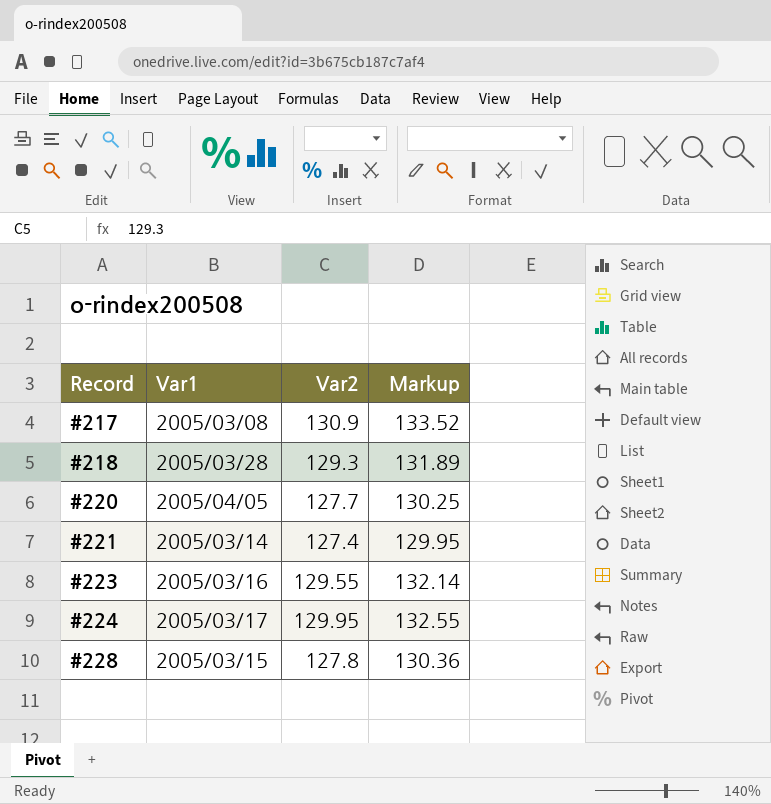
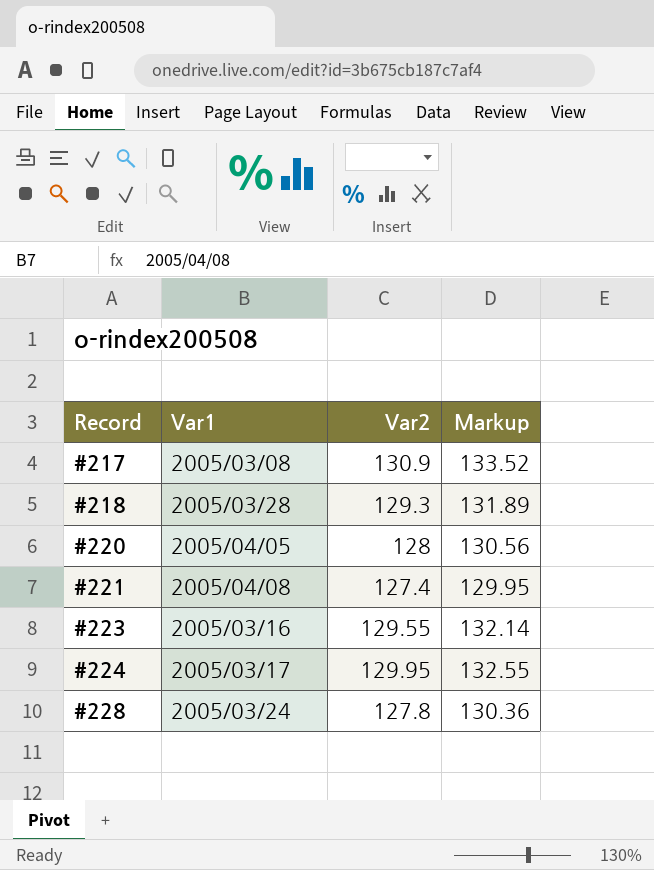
#220 | Var2: 127.7 -> 128
#220 | Markup: 130.25 -> 130.56
#221 | Var1: 2005/03/14 -> 2005/04/08
#228 | Var1: 2005/03/15 -> 2005/03/24

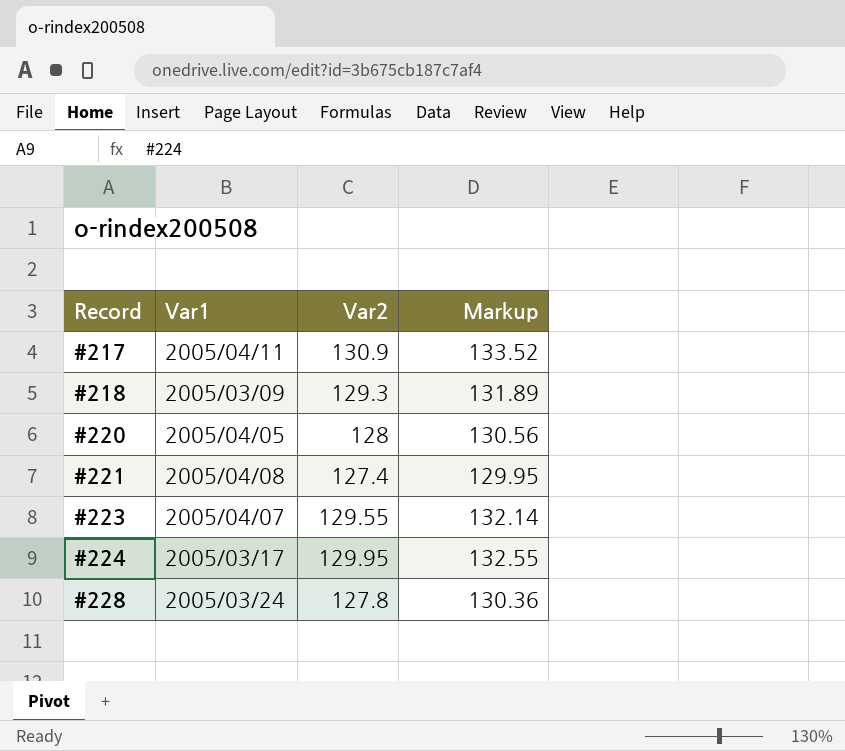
#217 | Var1: 2005/03/08 -> 2005/04/11
#218 | Var1: 2005/03/28 -> 2005/03/09
#223 | Var1: 2005/03/16 -> 2005/04/07

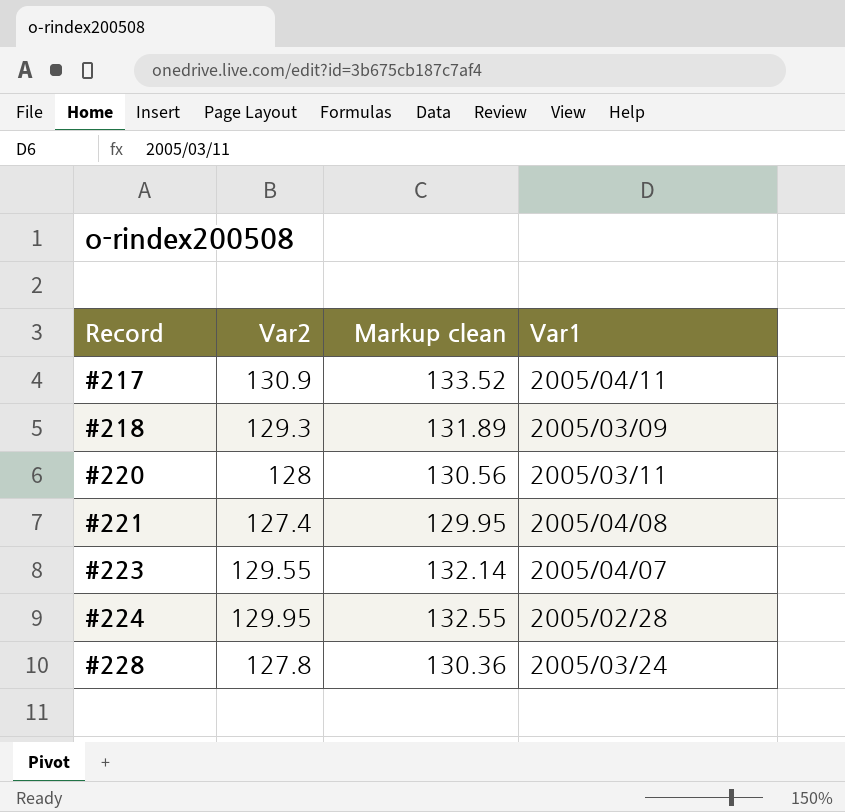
column name: Markup -> Markup clean
column Var1 | position: 2 -> 4
#220 | Var1: 2005/04/05 -> 2005/03/11
#224 | Var1: 2005/03/17 -> 2005/02/28

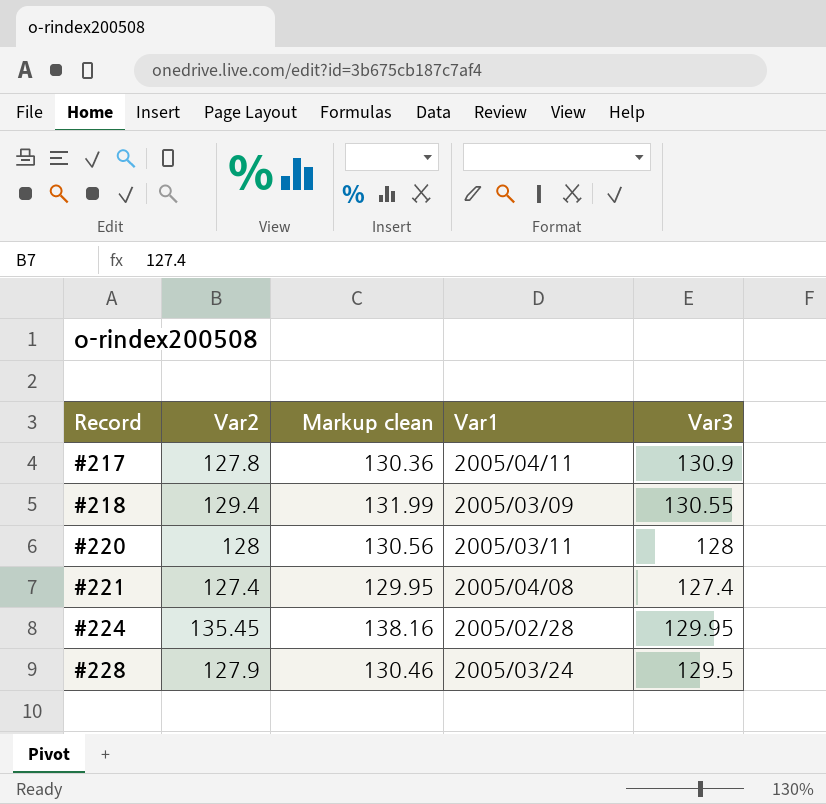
column Var3 | position: none -> 5
row #223: 129.55 | 132.14 | 2005/04/07 -> none
#217 | Var2: 130.9 -> 127.8
#217 | Markup clean: 133.52 -> 130.36
#218 | Var2: 129.3 -> 129.4
#218 | Markup clean: 131.89 -> 131.99
#224 | Var2: 129.95 -> 135.45
#224 | Markup clean: 132.55 -> 138.16
#228 | Var2: 127.8 -> 127.9
#228 | Markup clean: 130.36 -> 130.46

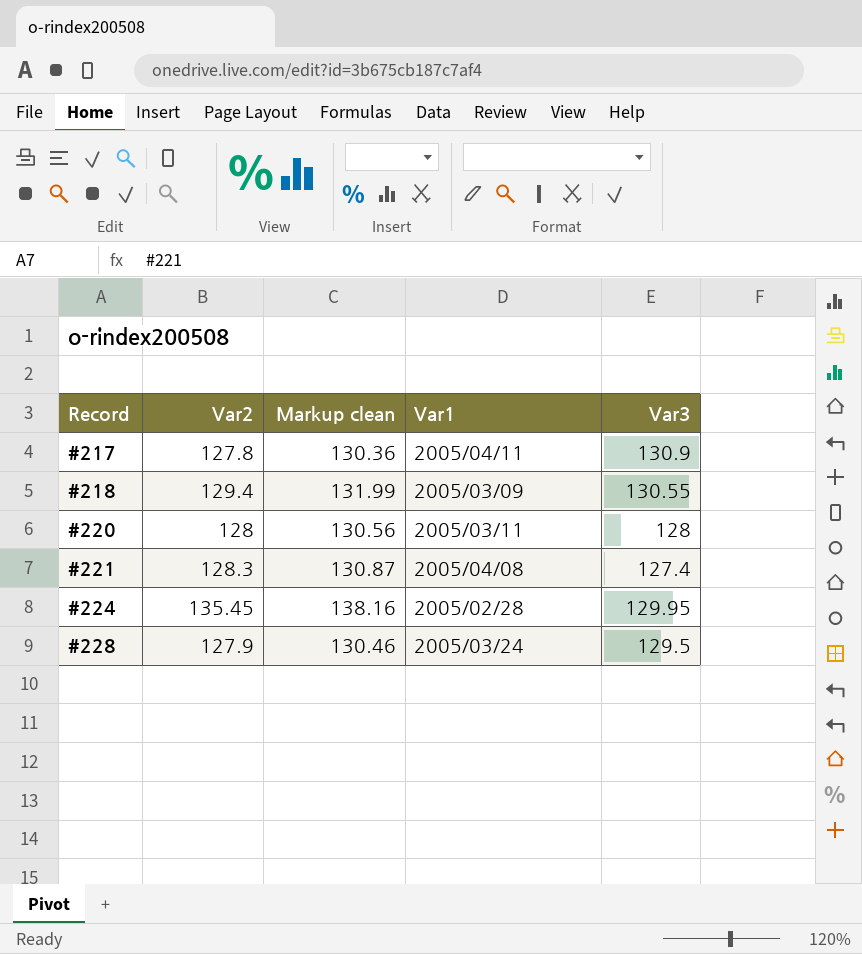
#221 | Var2: 127.4 -> 128.3
#221 | Markup clean: 129.95 -> 130.87

